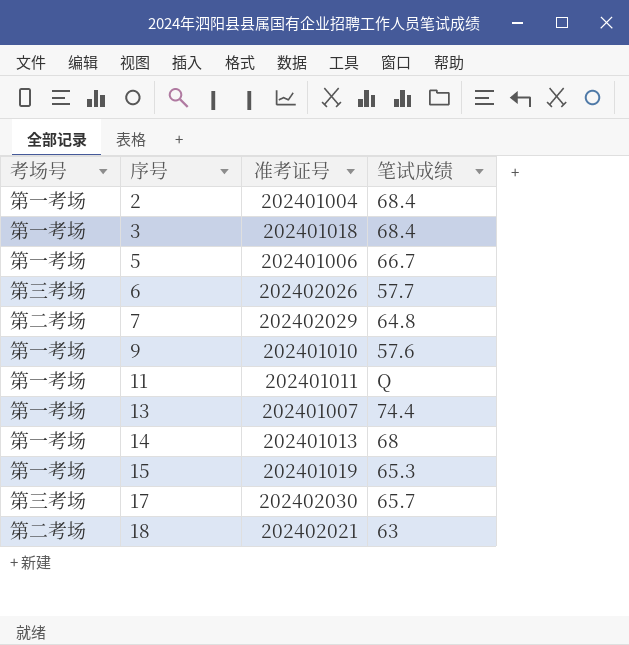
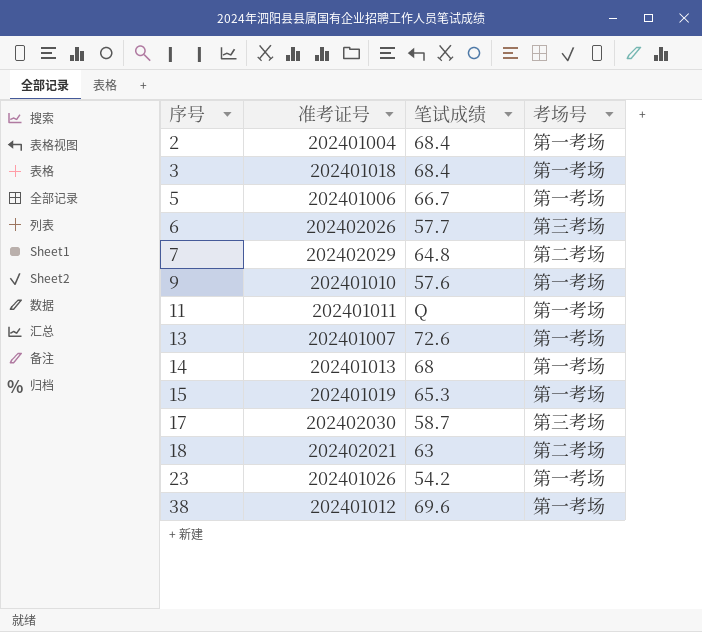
column 考场号 | position: 1 -> 4
13 | 笔试成绩: 74.4 -> 72.6
17 | 笔试成绩: 65.7 -> 58.7
row 23: none -> 202401026 | 54.2 | 第一考场
row 38: none -> 202401012 | 69.6 | 第一考场

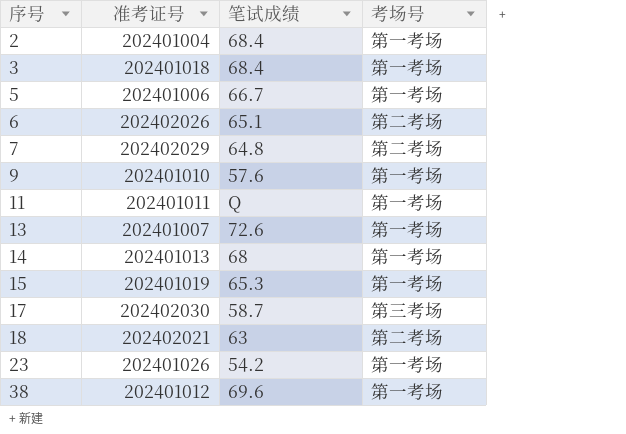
6 | 笔试成绩: 57.7 -> 65.1
6 | 考场号: 第三考场 -> 第二考场

